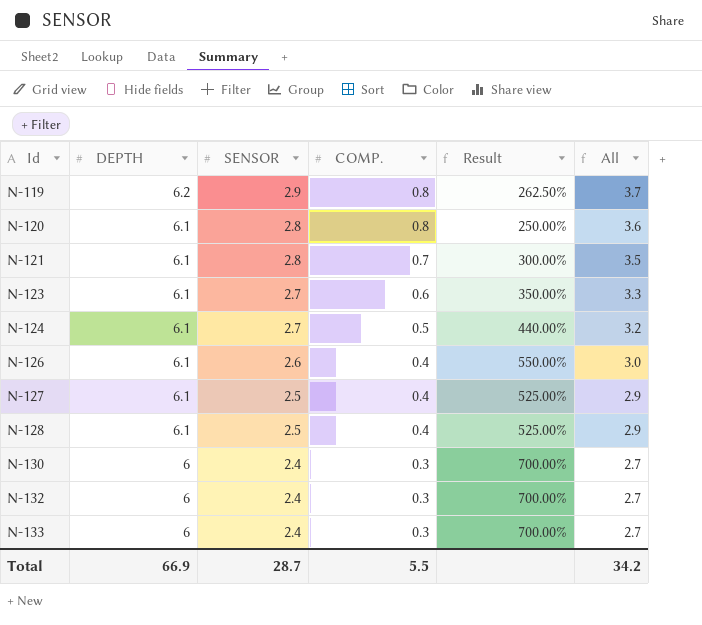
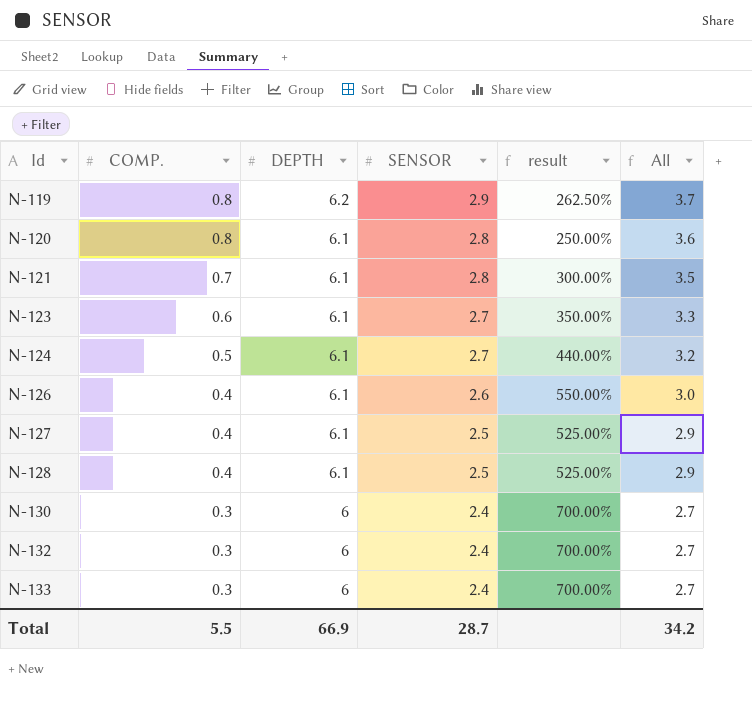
column COMP. | position: 4 -> 2
column name: Result -> result

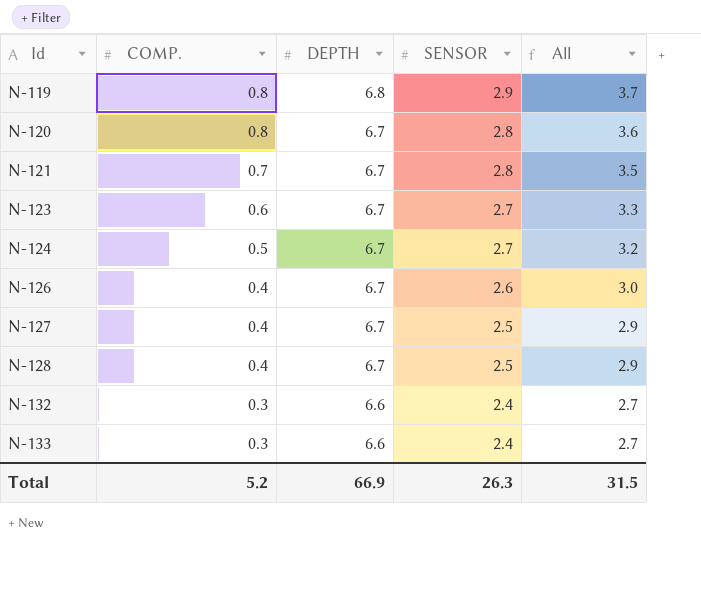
column result | formula: ([SENSOR] - [COMP.]) / [COMP.] -> none
row N-130: 0.3 | 6 | 2.4 | 700.00% | 2.7 -> none
N-119 | DEPTH: 6.2 -> 6.8
N-120 | DEPTH: 6.1 -> 6.7
N-121 | DEPTH: 6.1 -> 6.7
N-123 | DEPTH: 6.1 -> 6.7
N-124 | DEPTH: 6.1 -> 6.7
N-126 | DEPTH: 6.1 -> 6.7
N-127 | DEPTH: 6.1 -> 6.7
N-128 | DEPTH: 6.1 -> 6.7
N-132 | DEPTH: 6 -> 6.6
N-133 | DEPTH: 6 -> 6.6
Total | COMP.: 5.5 -> 5.2
Total | SENSOR: 28.7 -> 26.3
Total | All: 34.2 -> 31.5

